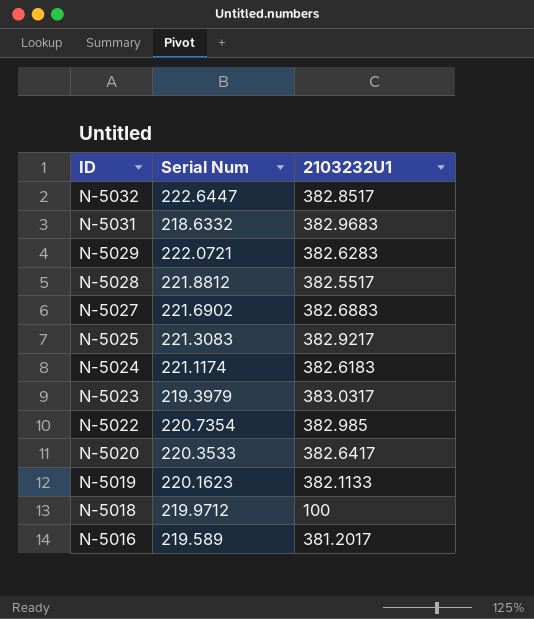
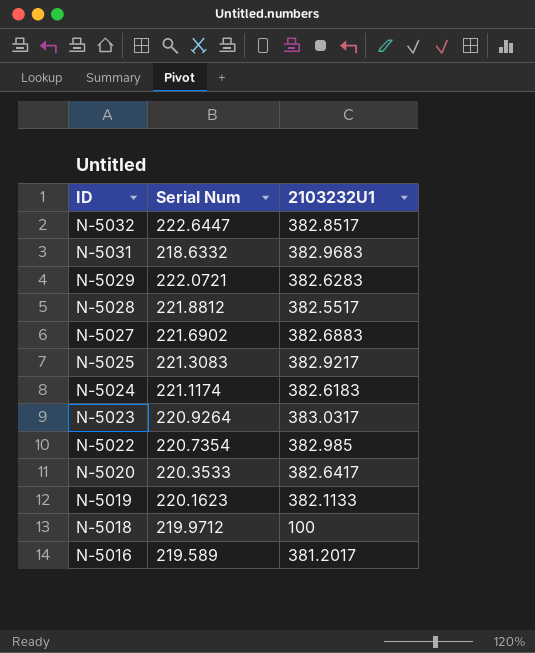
N-5023 | Serial Num: 219.3979 -> 220.9264

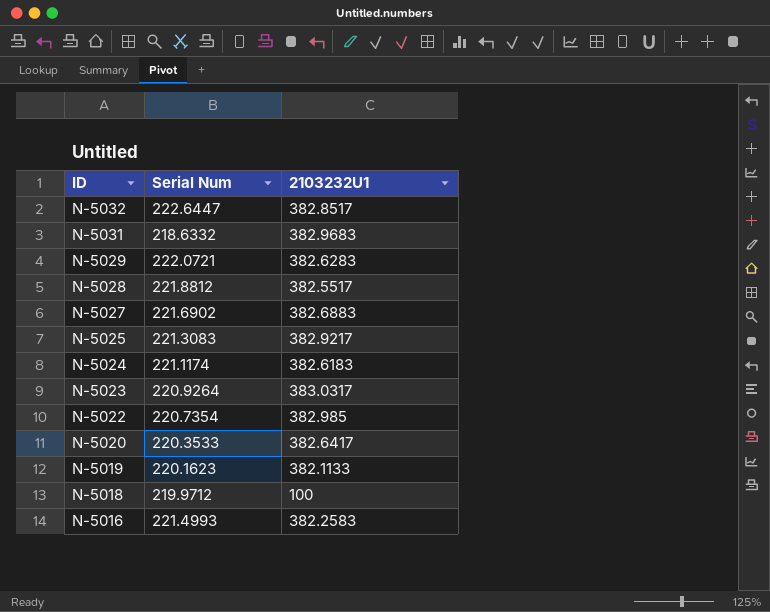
N-5016 | Serial Num: 219.589 -> 221.4993
N-5016 | 2103232U1: 381.2017 -> 382.2583

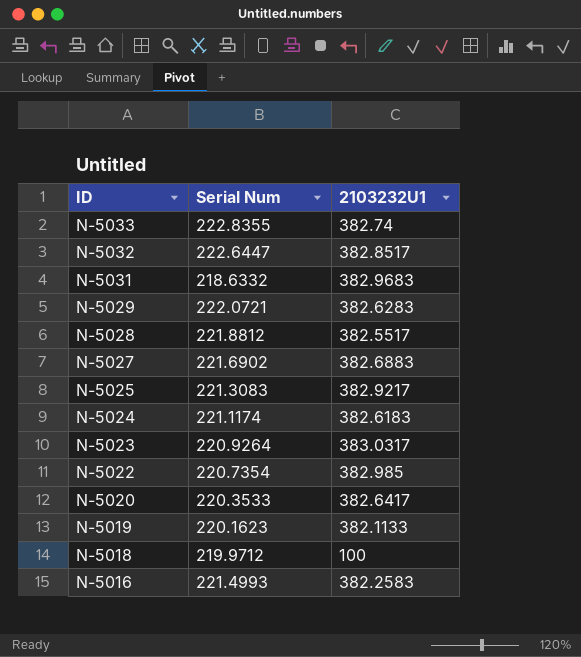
row N-5033: none -> 222.8355 | 382.74

